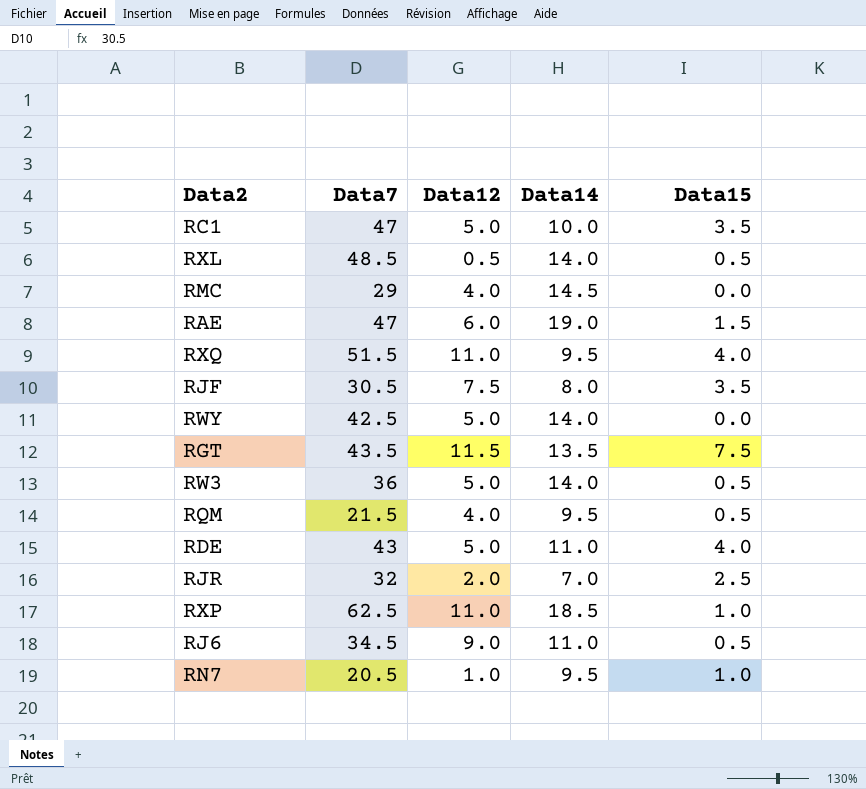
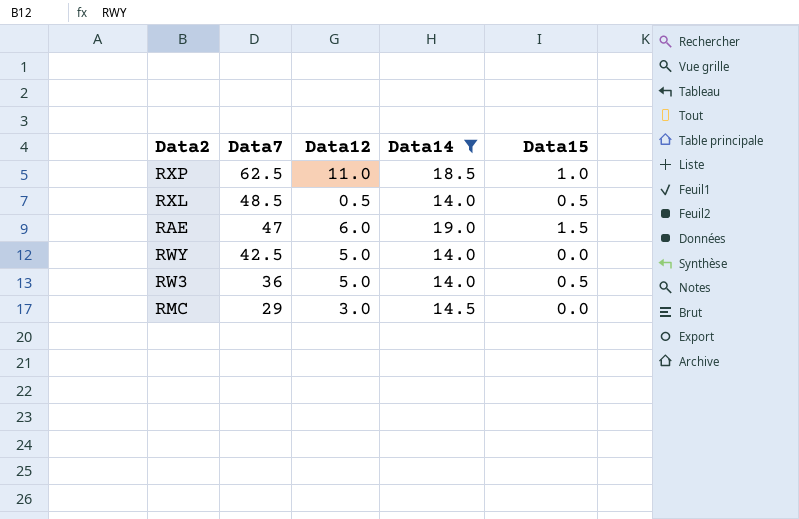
filter: none -> Data14 >= 14.0
row order: none -> Data7 descending
RMC | Data12: 4.0 -> 3.0

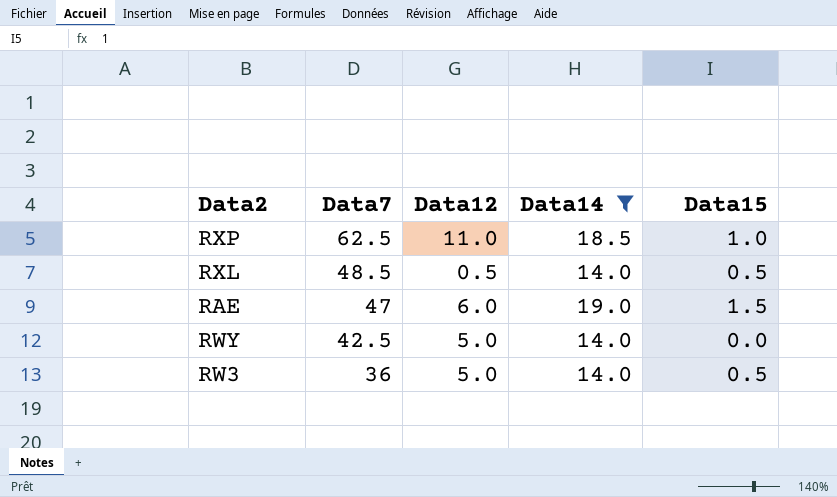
row RMC: 29 | 3.0 | 14.5 | 0.0 -> none

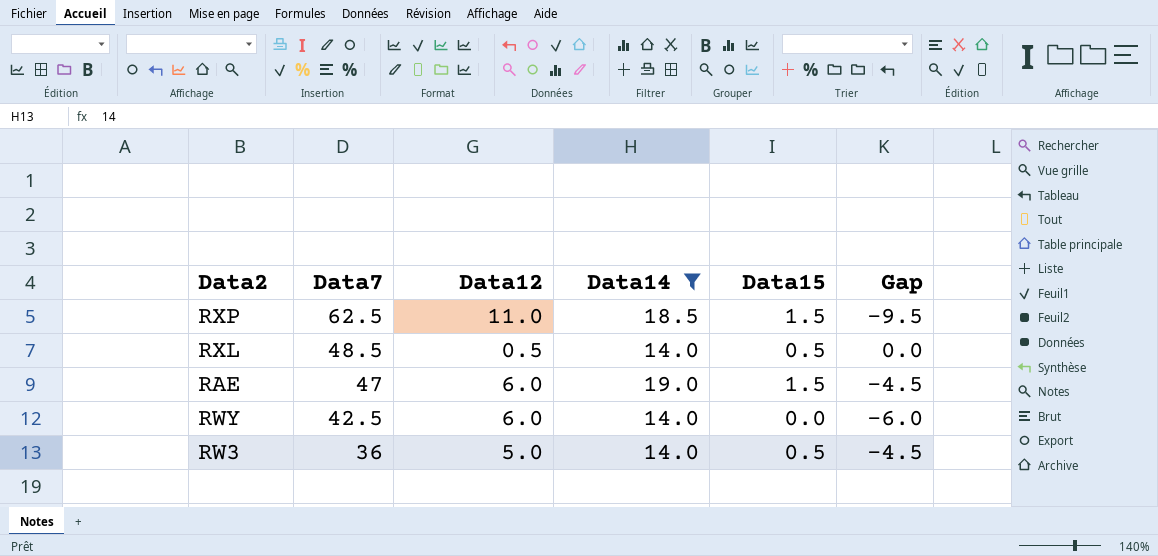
column Gap | formula: none -> [Data15] - [Data12]
RXP | Data15: 1.0 -> 1.5
RWY | Data12: 5.0 -> 6.0

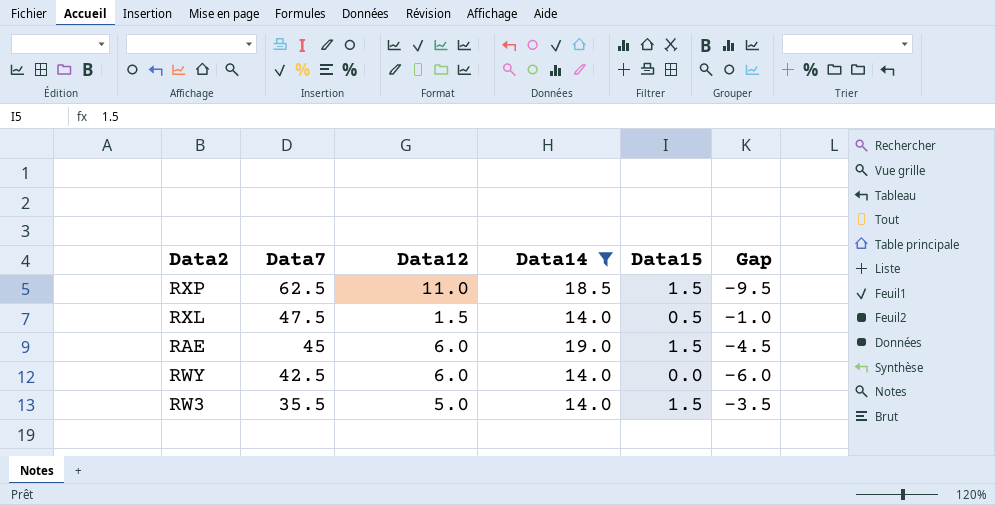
RXL | Data7: 48.5 -> 47.5
RXL | Data12: 0.5 -> 1.5
RXL | Gap: 0.0 -> -1.0
RAE | Data7: 47 -> 45
RW3 | Data7: 36 -> 35.5
RW3 | Data15: 0.5 -> 1.5
RW3 | Gap: -4.5 -> -3.5

